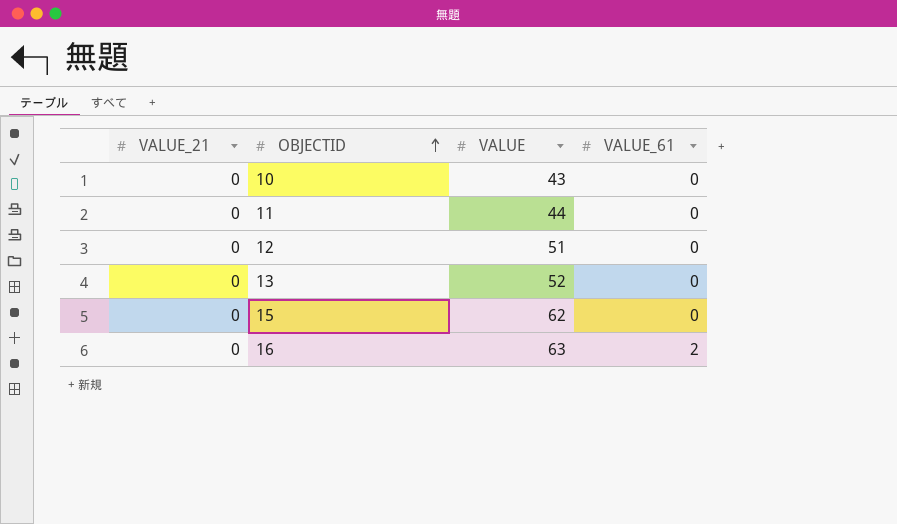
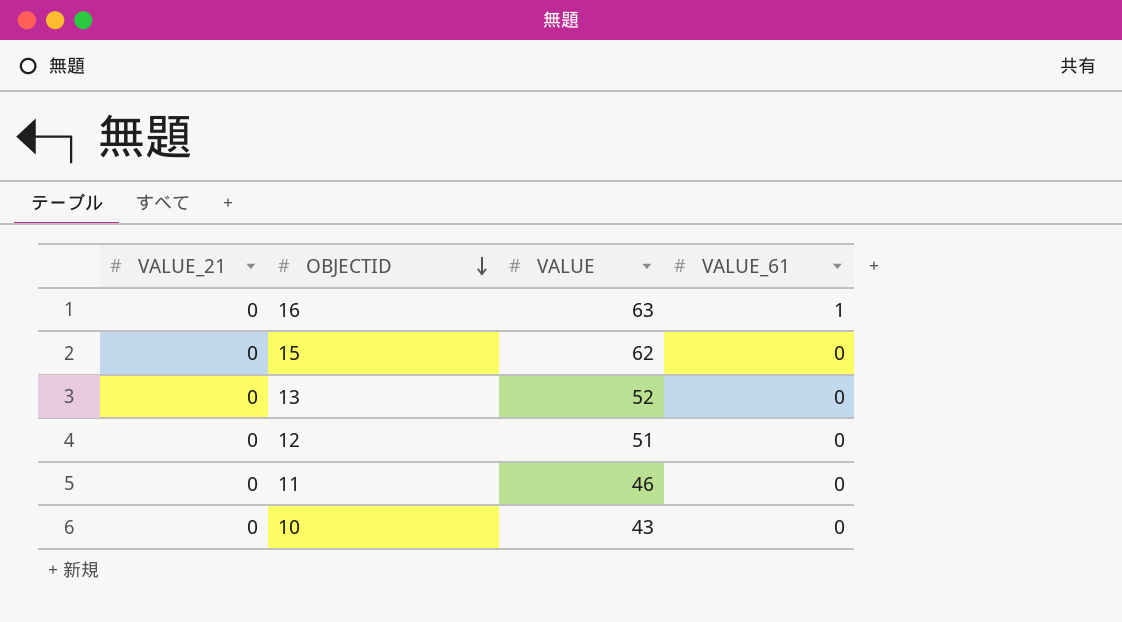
row order: OBJECTID ascending -> OBJECTID descending
16 | VALUE_61: 2 -> 1
11 | VALUE: 44 -> 46

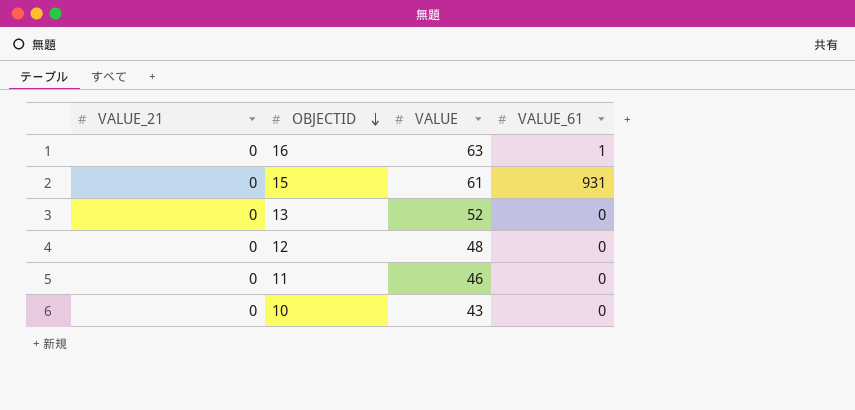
15 | VALUE: 62 -> 61
15 | VALUE_61: 0 -> 931
12 | VALUE: 51 -> 48

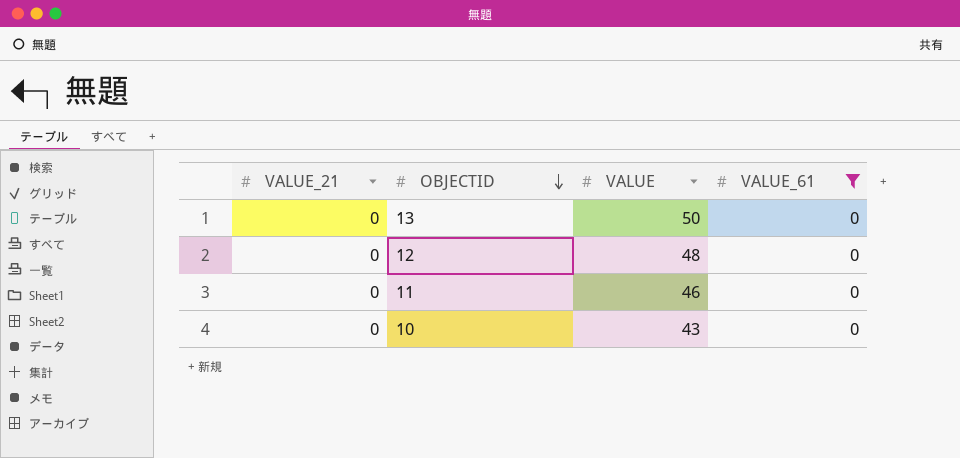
filter: none -> VALUE_61 = 0
13 | VALUE: 52 -> 50

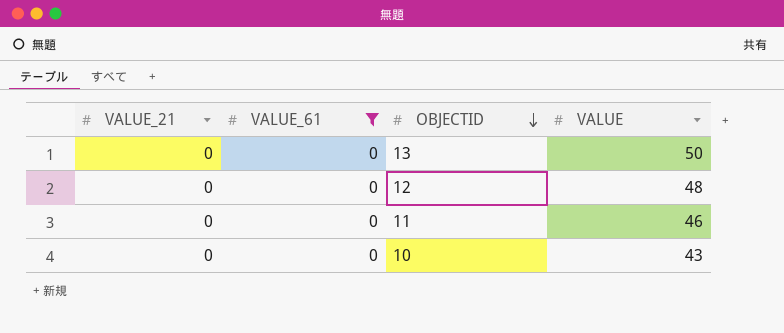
column VALUE_61 | position: 4 -> 2

